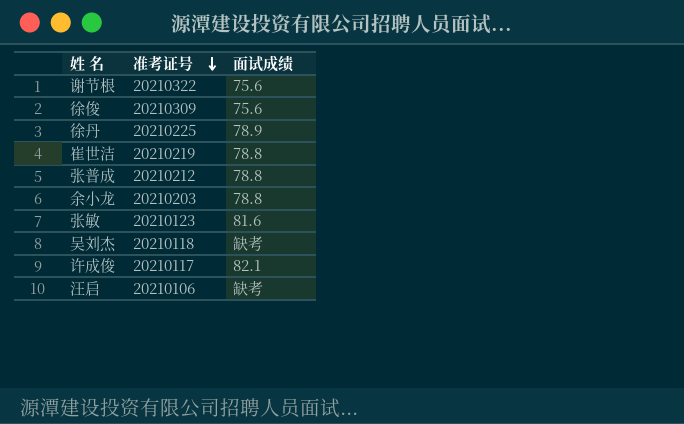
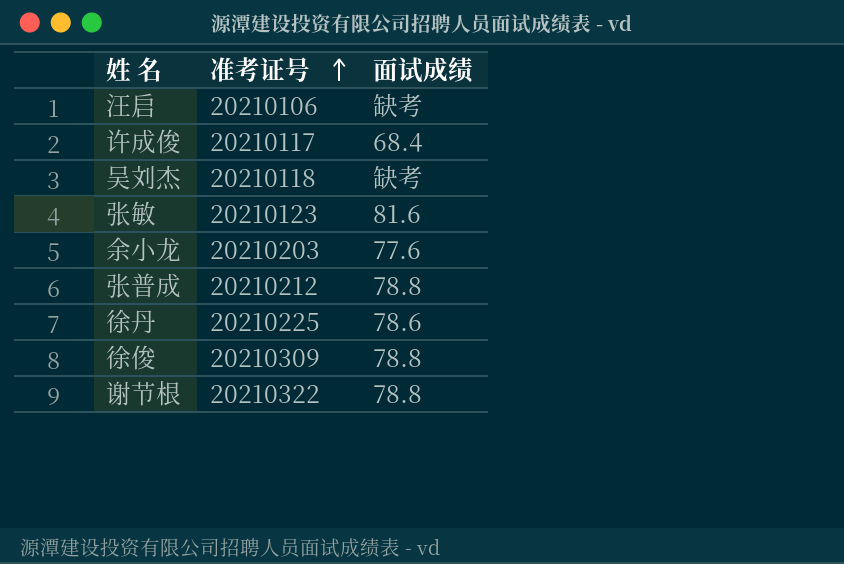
row order: 准考证号 descending -> 准考证号 ascending
row 崔世洁: 20210219 | 78.8 -> none
许成俊 | 面试成绩: 82.1 -> 68.4
余小龙 | 面试成绩: 78.8 -> 77.6
徐丹 | 面试成绩: 78.9 -> 78.6
徐俊 | 面试成绩: 75.6 -> 78.8
谢节根 | 面试成绩: 75.6 -> 78.8

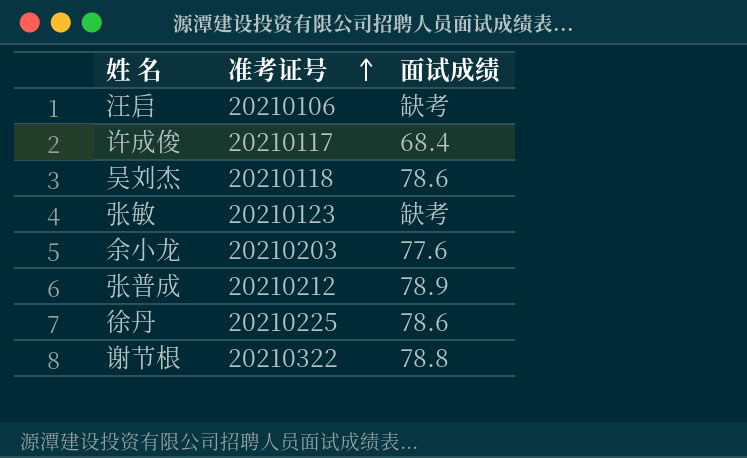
row 徐俊: 20210309 | 78.8 -> none
吴刘杰 | 面试成绩: 缺考 -> 78.6
张敏 | 面试成绩: 81.6 -> 缺考
张普成 | 面试成绩: 78.8 -> 78.9

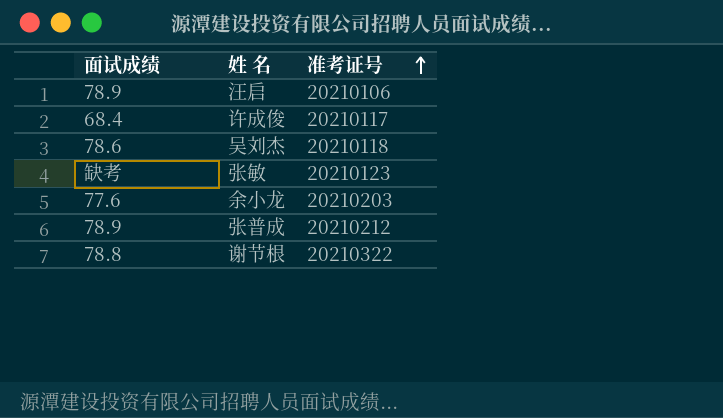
column 面试成绩 | position: 3 -> 1
row 徐丹: 20210225 | 78.6 -> none
汪启 | 面试成绩: 缺考 -> 78.9

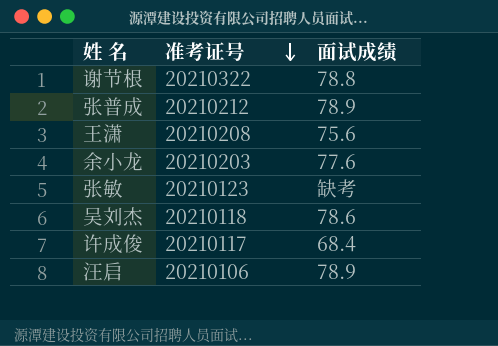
row order: 准考证号 ascending -> 准考证号 descending
column 面试成绩 | position: 1 -> 3
row 王潇: none -> 20210208 | 75.6

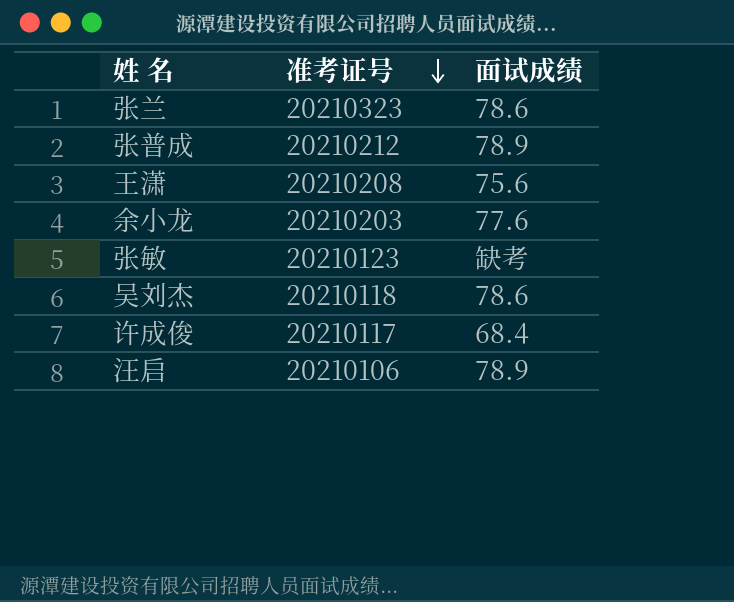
row 谢节根: 20210322 | 78.8 -> none
row 张兰: none -> 20210323 | 78.6

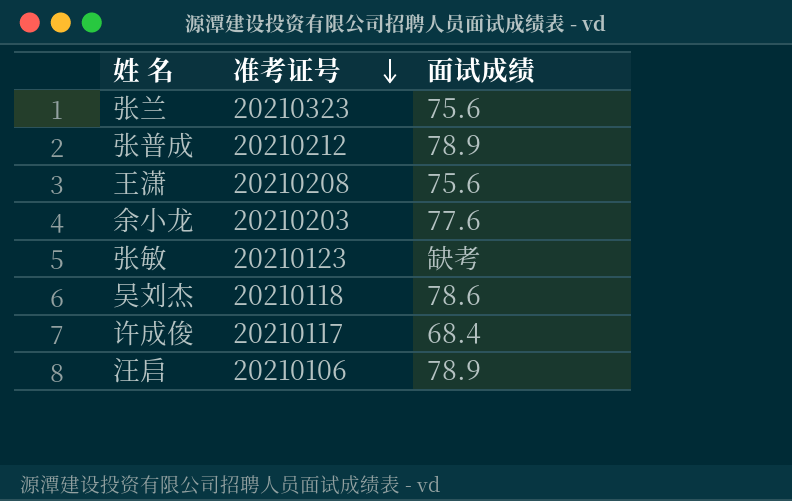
张兰 | 面试成绩: 78.6 -> 75.6

